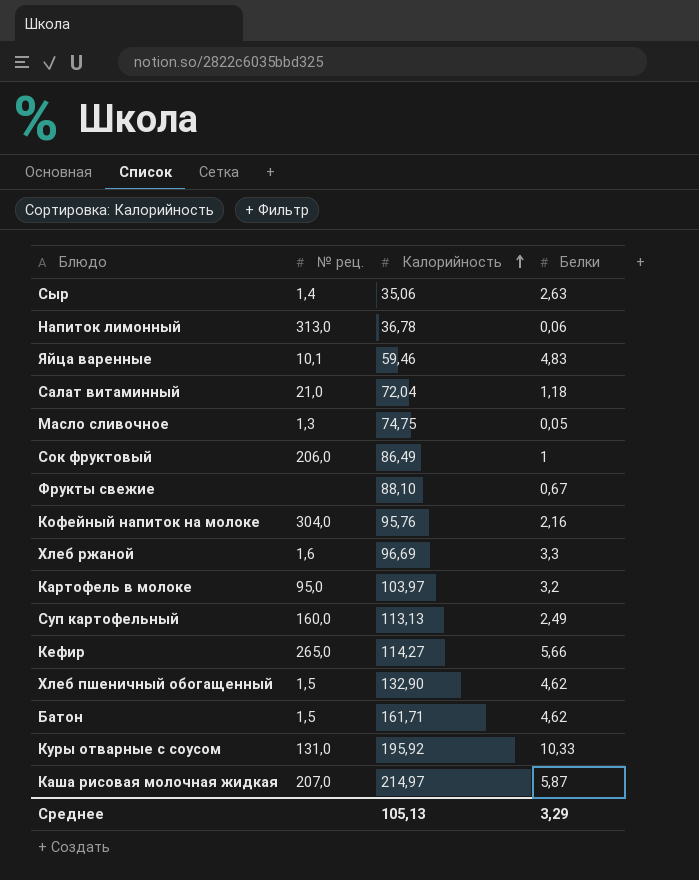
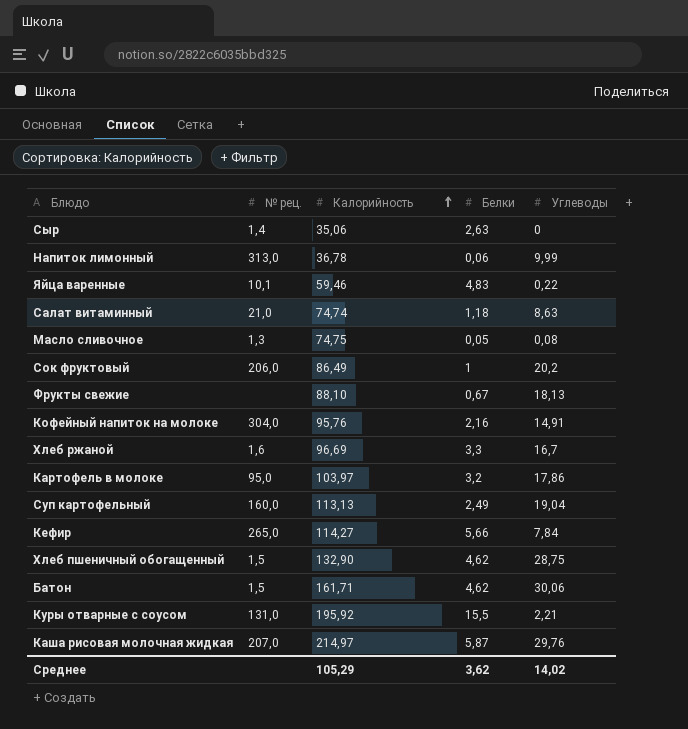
column Углеводы | position: none -> 5
Салат витаминный | Калорийность: 72,04 -> 74,74
Куры отварные с соусом | Белки: 10,33 -> 15,5
Среднее | Калорийность: 105,13 -> 105,29
Среднее | Белки: 3,29 -> 3,62

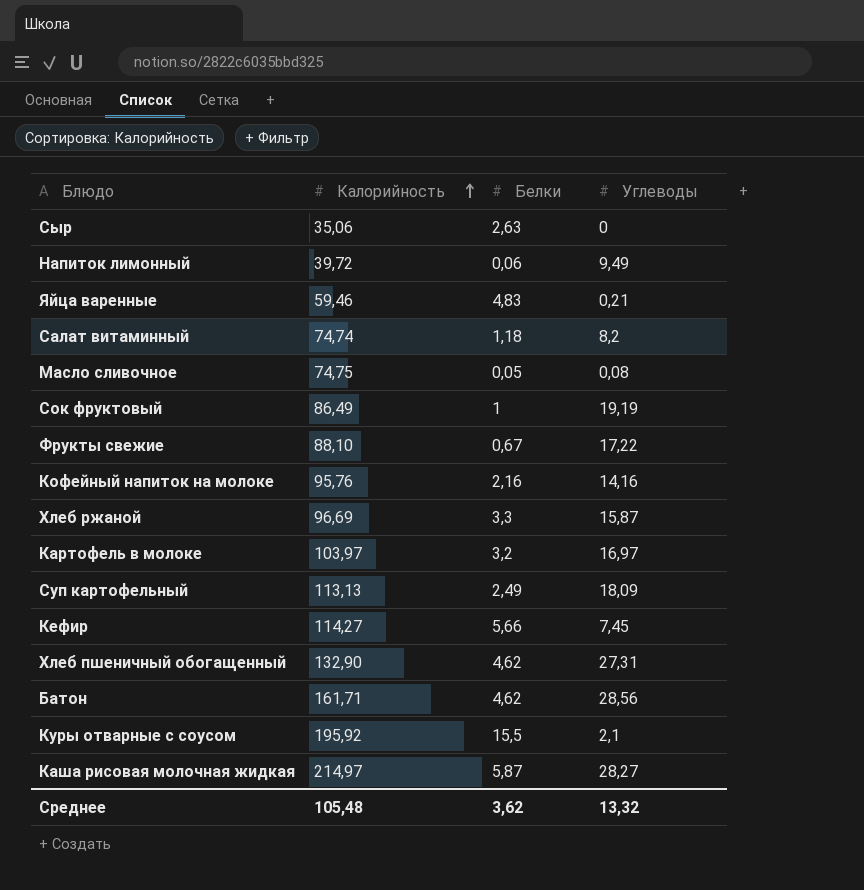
column № рец. | position: 2 -> none
Напиток лимонный | Калорийность: 36,78 -> 39,72
Напиток лимонный | Углеводы: 9,99 -> 9,49
Яйца варенные | Углеводы: 0,22 -> 0,21
Салат витаминный | Углеводы: 8,63 -> 8,2
Сок фруктовый | Углеводы: 20,2 -> 19,19
Фрукты свежие | Углеводы: 18,13 -> 17,22
Кофейный напиток на молоке | Углеводы: 14,91 -> 14,16
Хлеб ржаной | Углеводы: 16,7 -> 15,87
Картофель в молоке | Углеводы: 17,86 -> 16,97
Суп картофельный | Углеводы: 19,04 -> 18,09
Кефир | Углеводы: 7,84 -> 7,45
Хлеб пшеничный обогащенный | Углеводы: 28,75 -> 27,31
Батон | Углеводы: 30,06 -> 28,56
Куры отварные с соусом | Углеводы: 2,21 -> 2,1
Каша рисовая молочная жидкая | Углеводы: 29,76 -> 28,27
Среднее | Калорийность: 105,29 -> 105,48
Среднее | Углеводы: 14,02 -> 13,32

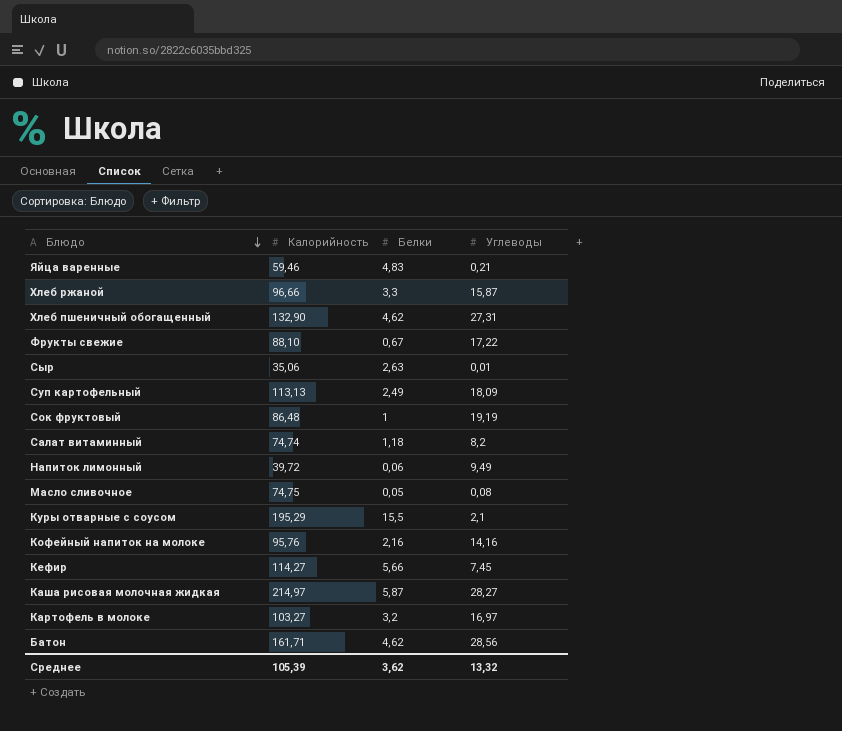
row order: Калорийность ascending -> Блюдо descending
Хлеб ржаной | Калорийность: 96,69 -> 96,66
Сыр | Углеводы: 0 -> 0,01
Сок фруктовый | Калорийность: 86,49 -> 86,48
Куры отварные с соусом | Калорийность: 195,92 -> 195,29
Картофель в молоке | Калорийность: 103,97 -> 103,27
Среднее | Калорийность: 105,48 -> 105,39

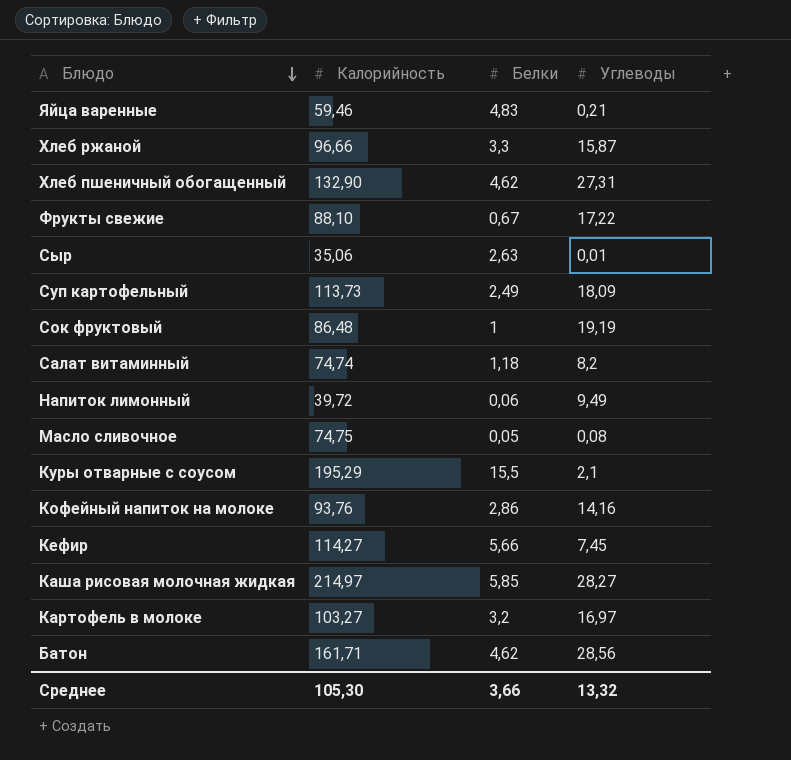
Суп картофельный | Калорийность: 113,13 -> 113,73
Кофейный напиток на молоке | Калорийность: 95,76 -> 93,76
Кофейный напиток на молоке | Белки: 2,16 -> 2,86
Каша рисовая молочная жидкая | Белки: 5,87 -> 5,85
Среднее | Калорийность: 105,39 -> 105,30
Среднее | Белки: 3,62 -> 3,66

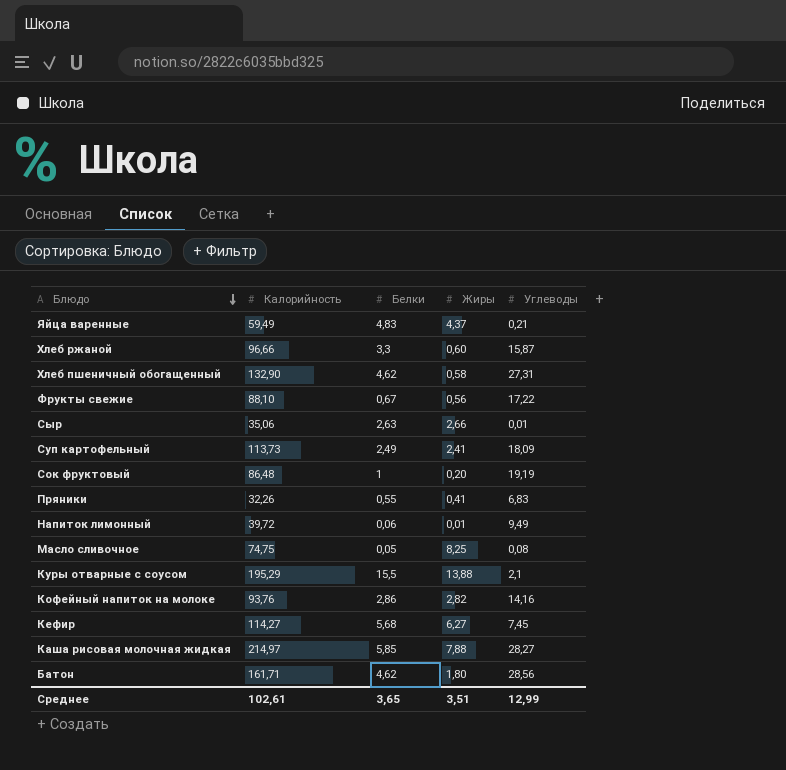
column Жиры | position: none -> 4
row Салат витаминный: 74,74 | 1,18 | 8,2 -> none
row Картофель в молоке: 103,27 | 3,2 | 16,97 -> none
Яйца варенные | Калорийность: 59,46 -> 59,49
row Пряники: none -> 32,26 | 0,55 | 0,41 | 6,83
Кефир | Белки: 5,66 -> 5,68
Среднее | Калорийность: 105,30 -> 102,61
Среднее | Белки: 3,66 -> 3,65
Среднее | Углеводы: 13,32 -> 12,99

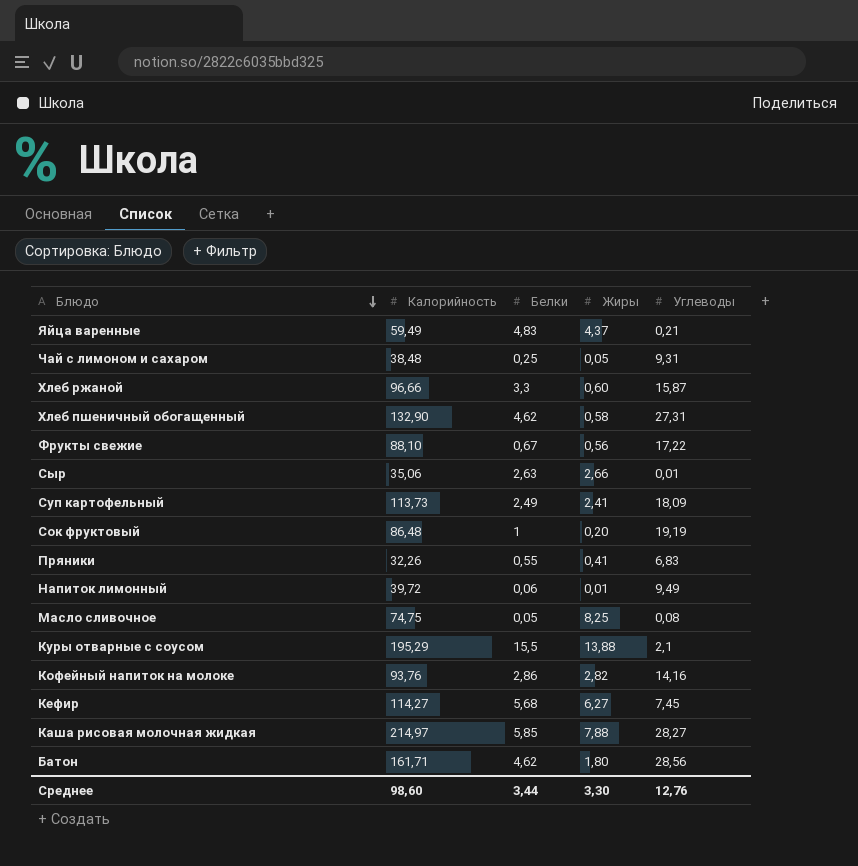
row Чай с лимоном и сахаром: none -> 38,48 | 0,25 | 0,05 | 9,31
Среднее | Калорийность: 102,61 -> 98,60
Среднее | Белки: 3,65 -> 3,44
Среднее | Жиры: 3,51 -> 3,30
Среднее | Углеводы: 12,99 -> 12,76

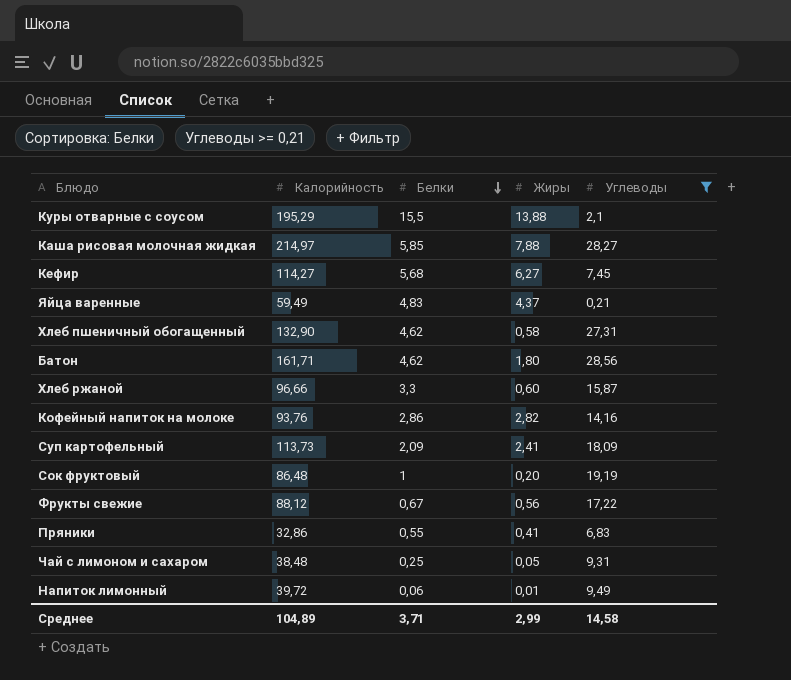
filter: none -> Углеводы >= 0,21
row order: Блюдо descending -> Белки descending
Суп картофельный | Белки: 2,49 -> 2,09
Фрукты свежие | Калорийность: 88,10 -> 88,12
Пряники | Калорийность: 32,26 -> 32,86
Среднее | Калорийность: 98,60 -> 104,89
Среднее | Белки: 3,44 -> 3,71
Среднее | Жиры: 3,30 -> 2,99
Среднее | Углеводы: 12,76 -> 14,58

